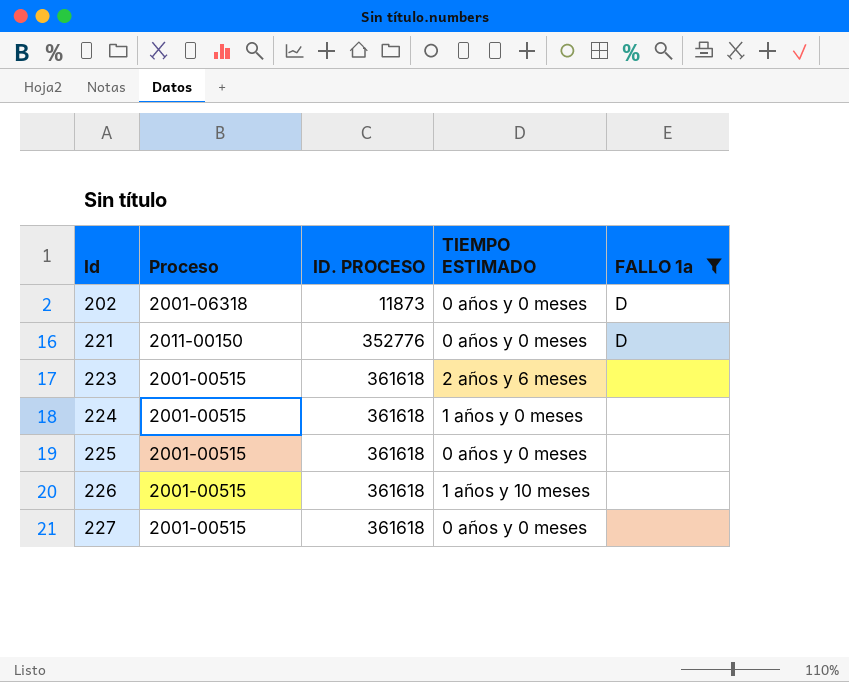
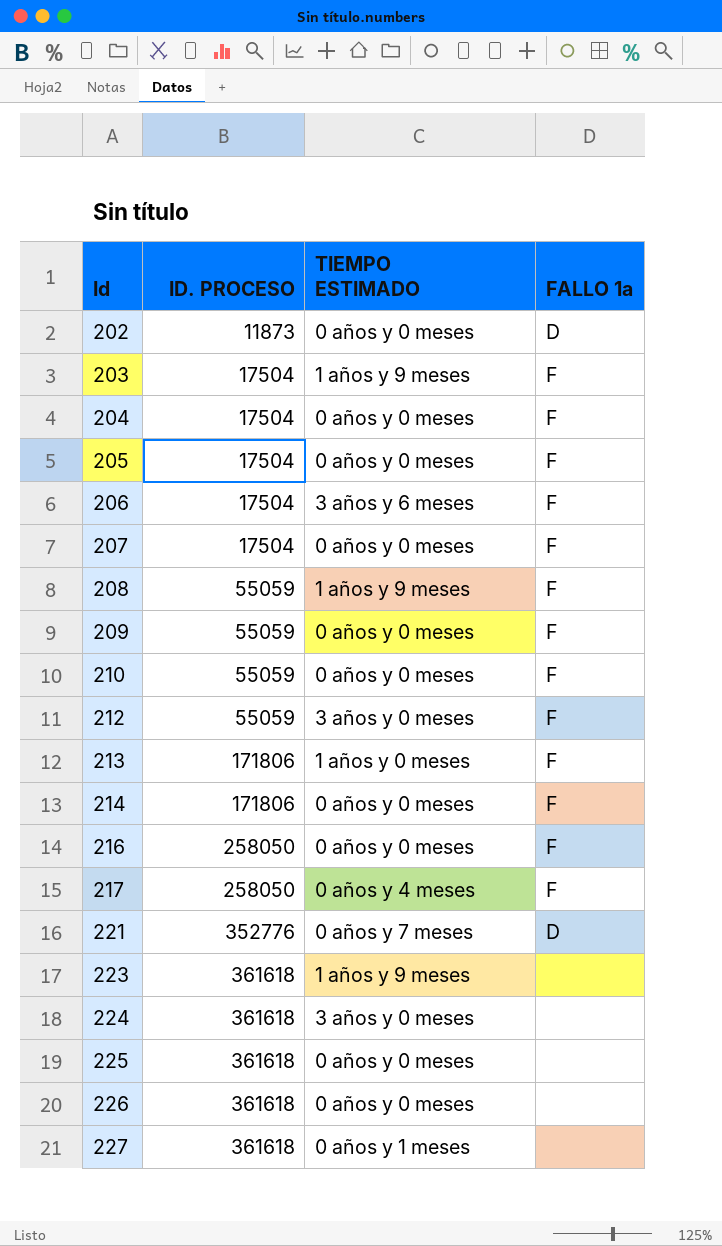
filter: FALLO 1a != F -> none
column Proceso | position: 2 -> none
221 | TIEMPO ESTIMADO: 0 años y 0 meses -> 0 años y 7 meses
223 | TIEMPO ESTIMADO: 2 años y 6 meses -> 1 años y 9 meses
224 | TIEMPO ESTIMADO: 1 años y 0 meses -> 3 años y 0 meses
226 | TIEMPO ESTIMADO: 1 años y 10 meses -> 0 años y 0 meses
227 | TIEMPO ESTIMADO: 0 años y 0 meses -> 0 años y 1 meses

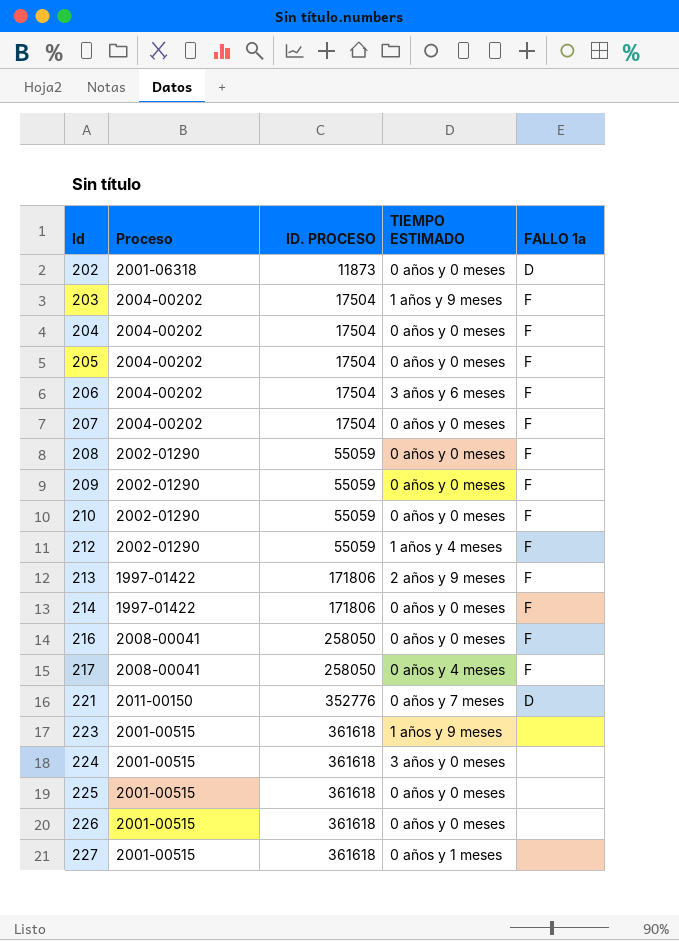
column Proceso | position: none -> 2
208 | TIEMPO ESTIMADO: 1 años y 9 meses -> 0 años y 0 meses
212 | TIEMPO ESTIMADO: 3 años y 0 meses -> 1 años y 4 meses
213 | TIEMPO ESTIMADO: 1 años y 0 meses -> 2 años y 9 meses

